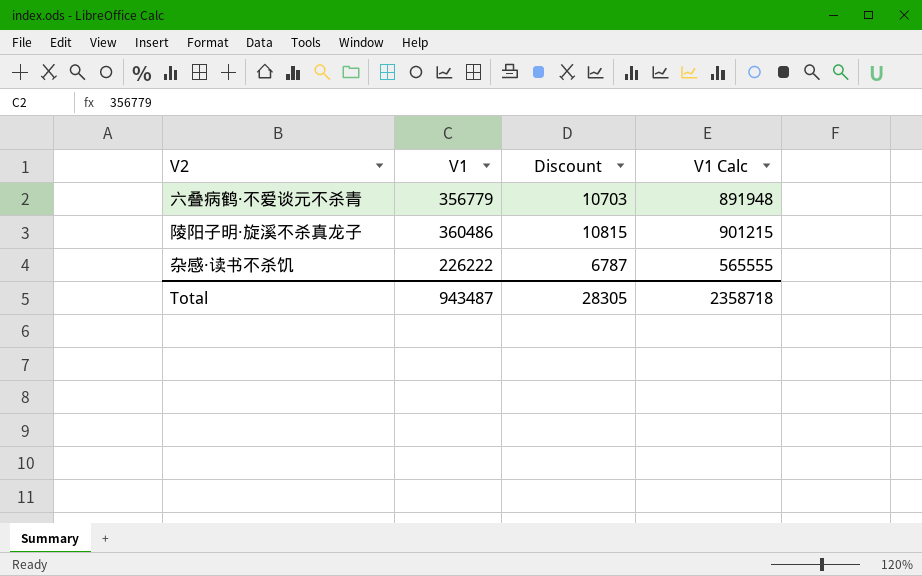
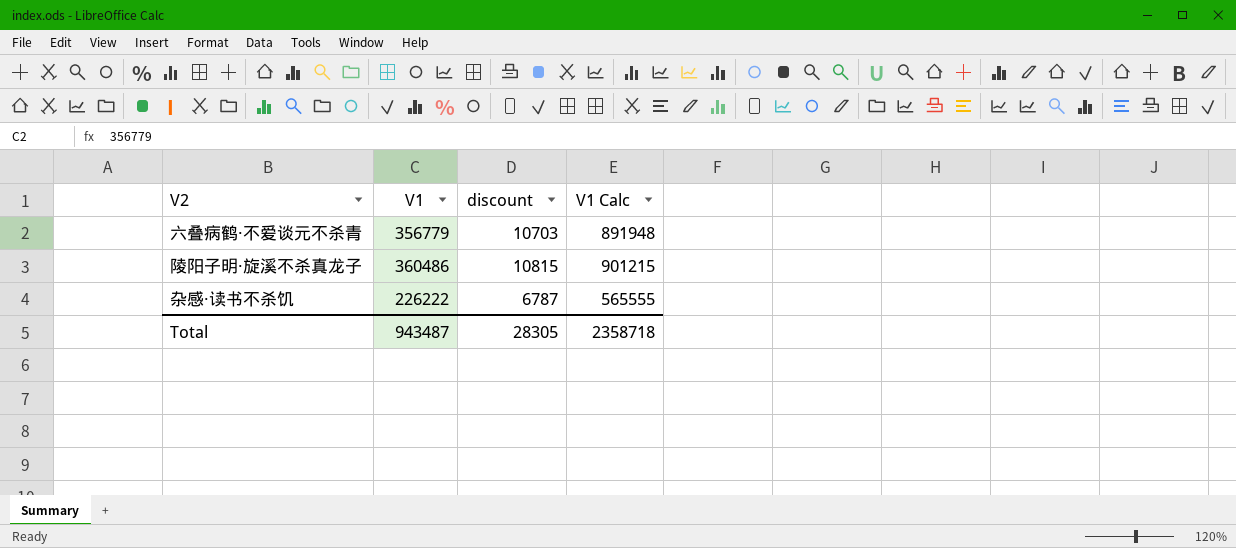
column name: Discount -> discount

